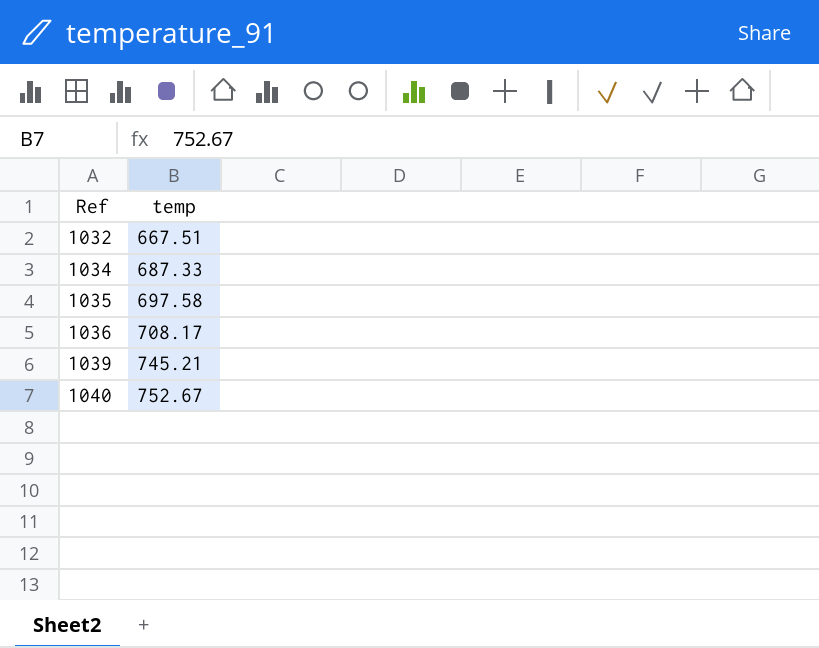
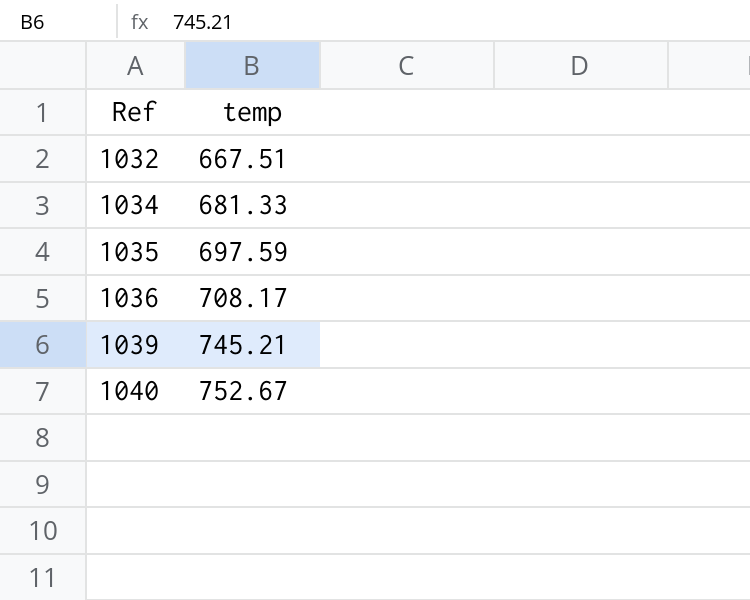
1034 | temp: 687.33 -> 681.33
1035 | temp: 697.58 -> 697.59

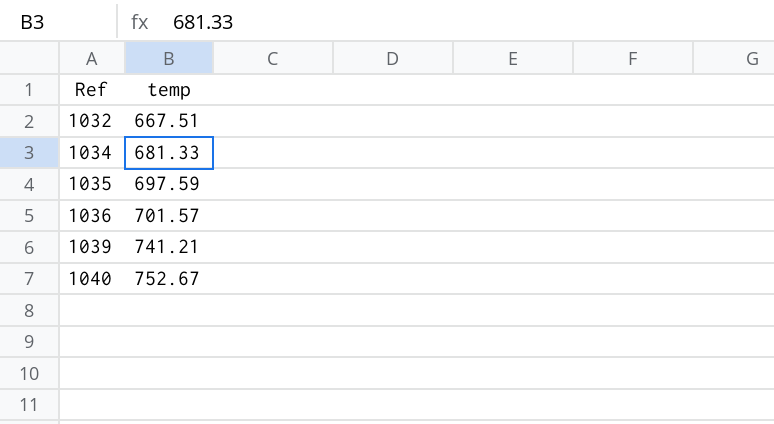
1036 | temp: 708.17 -> 701.57
1039 | temp: 745.21 -> 741.21

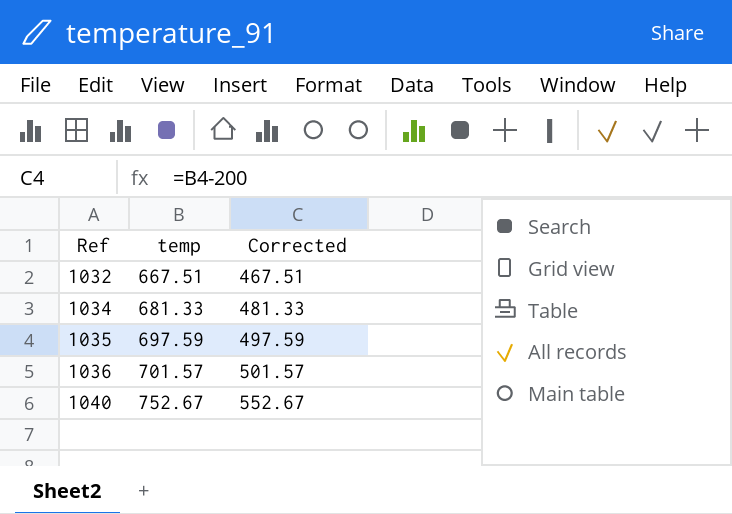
column Corrected | formula: none -> [temp] - 200
row 1039: 741.21 -> none

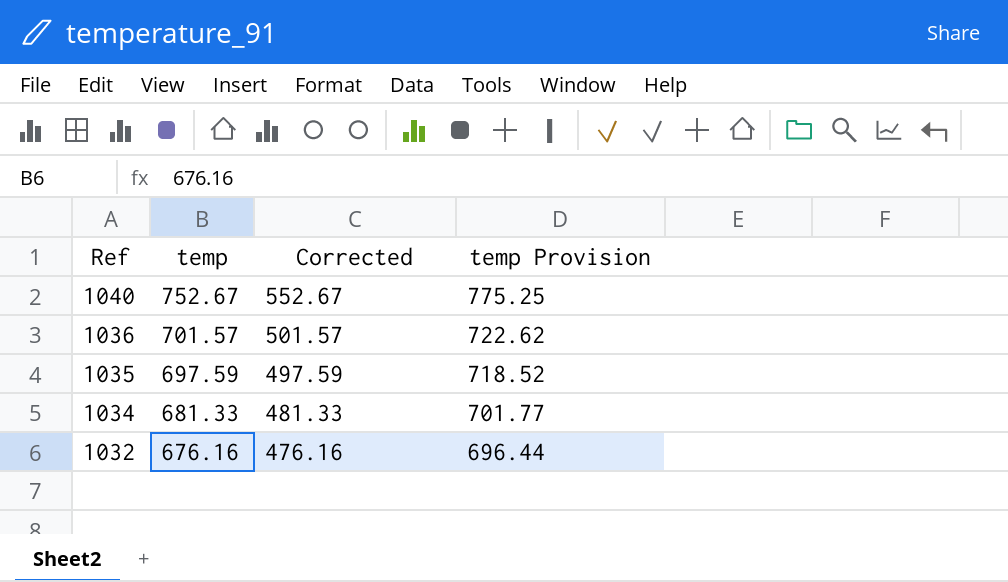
row order: Ref ascending -> Ref descending
column temp Provision | formula: none -> [temp] * 1.03
1032 | temp: 667.51 -> 676.16
1032 | Corrected: 467.51 -> 476.16

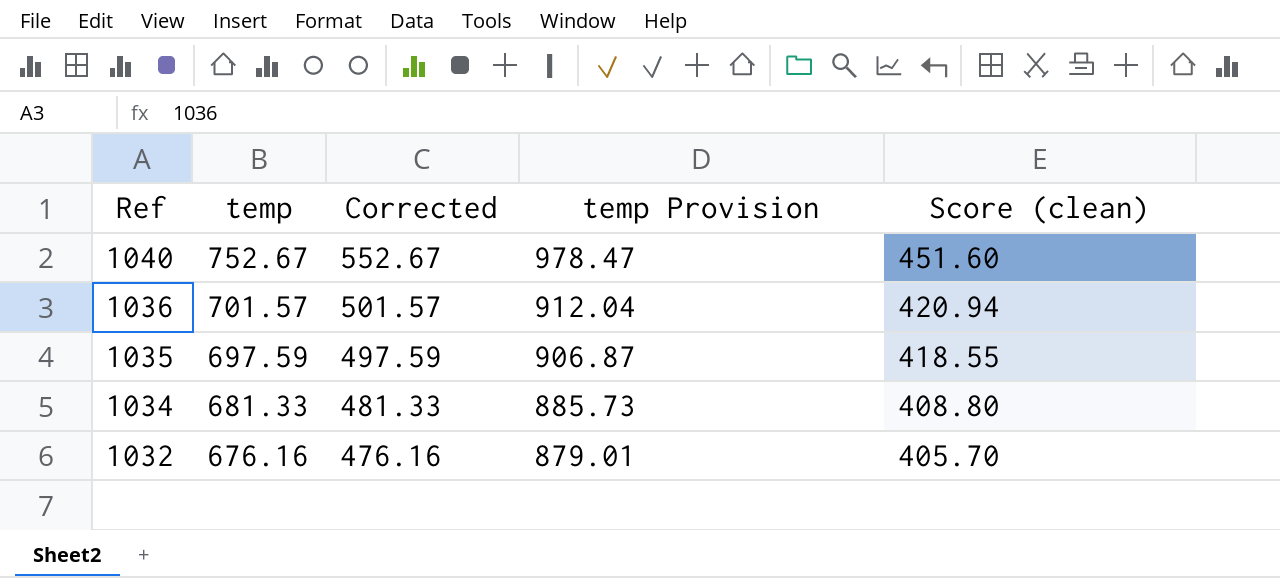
column temp Provision | formula: [temp] * 1.03 -> [temp] * 1.3
column Score (clean) | formula: none -> [temp] * 0.6

